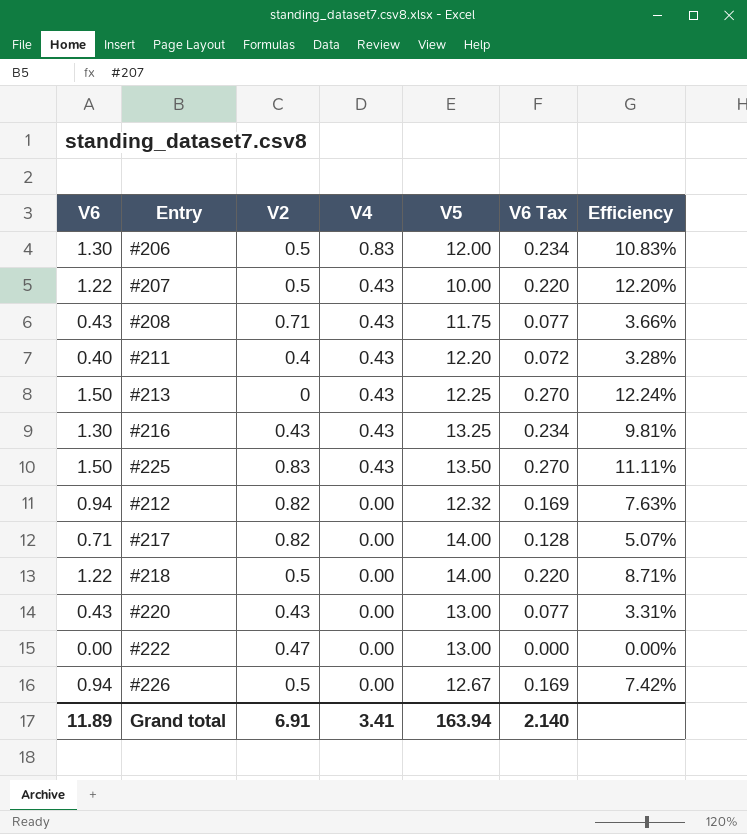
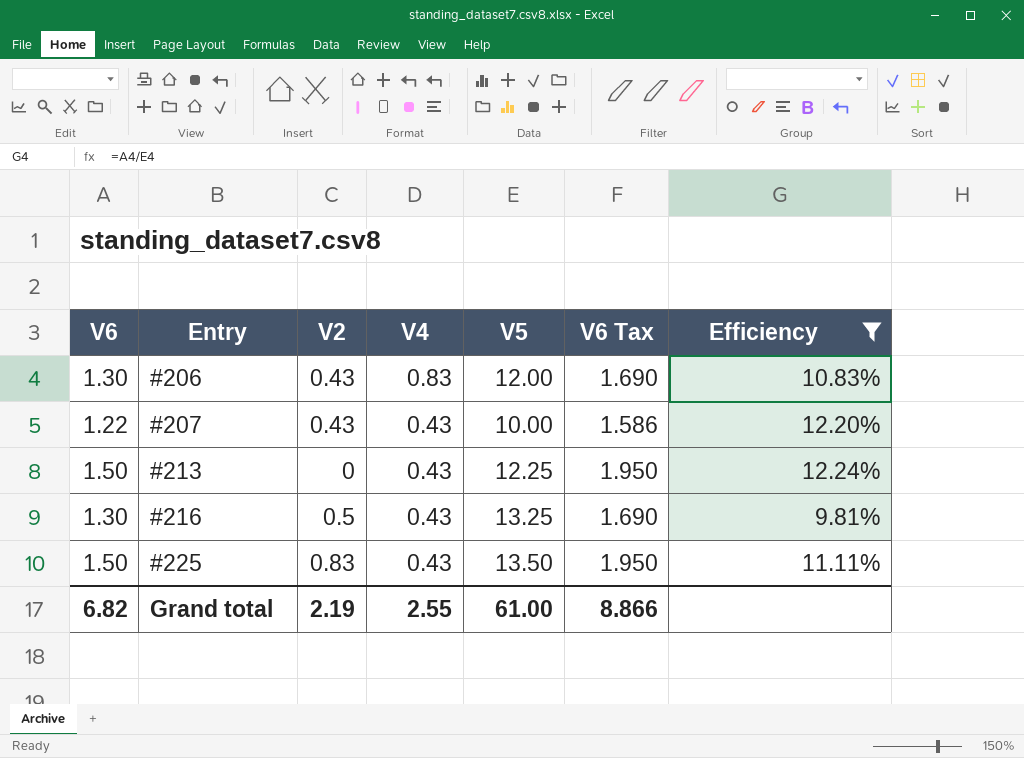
filter: none -> Efficiency >= 9.81%
column V6 Tax | formula: [V6] * 0.18 -> [V6] * 1.3
#206 | V2: 0.5 -> 0.43
#207 | V2: 0.5 -> 0.43
#216 | V2: 0.43 -> 0.5
Grand total | V6: 11.89 -> 6.82
Grand total | V2: 6.91 -> 2.19
Grand total | V4: 3.41 -> 2.55
Grand total | V5: 163.94 -> 61.00
Grand total | V6 Tax: 2.140 -> 8.866

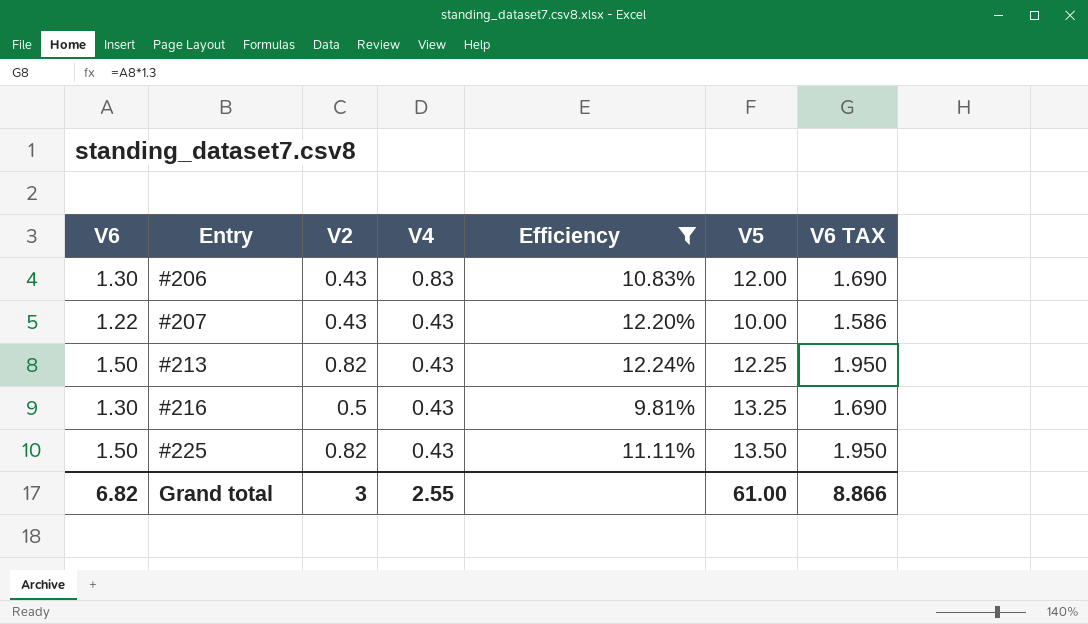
column Efficiency | position: 7 -> 5
column name: V6 Tax -> V6 TAX
#213 | V2: 0 -> 0.82
#225 | V2: 0.83 -> 0.82
Grand total | V2: 2.19 -> 3

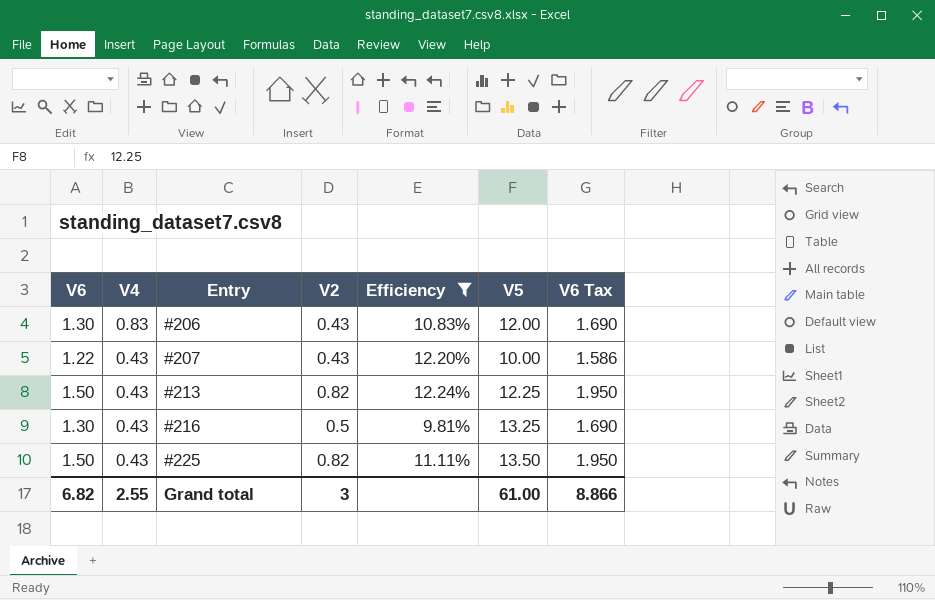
column V4 | position: 4 -> 2
column name: V6 TAX -> V6 Tax

